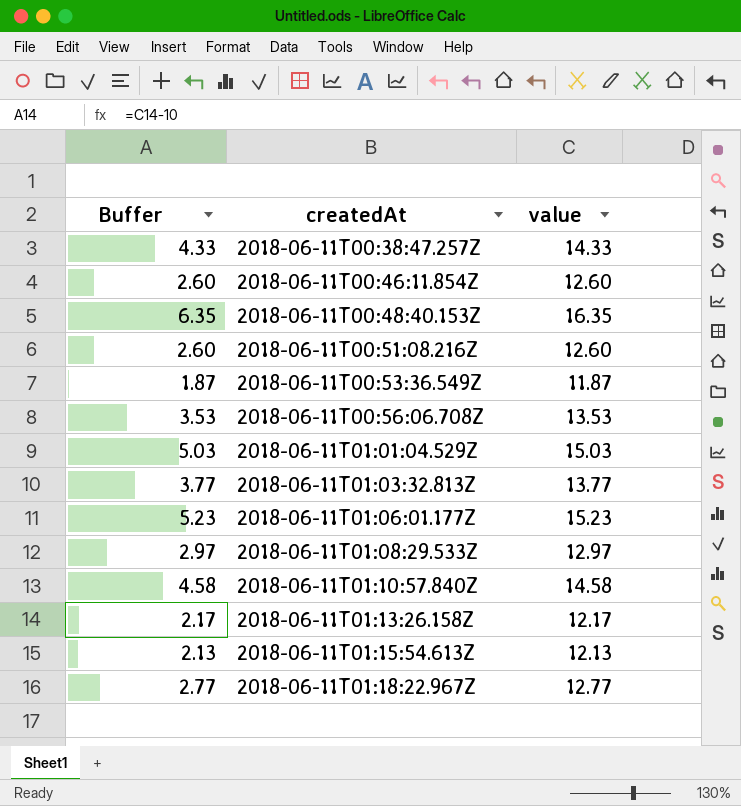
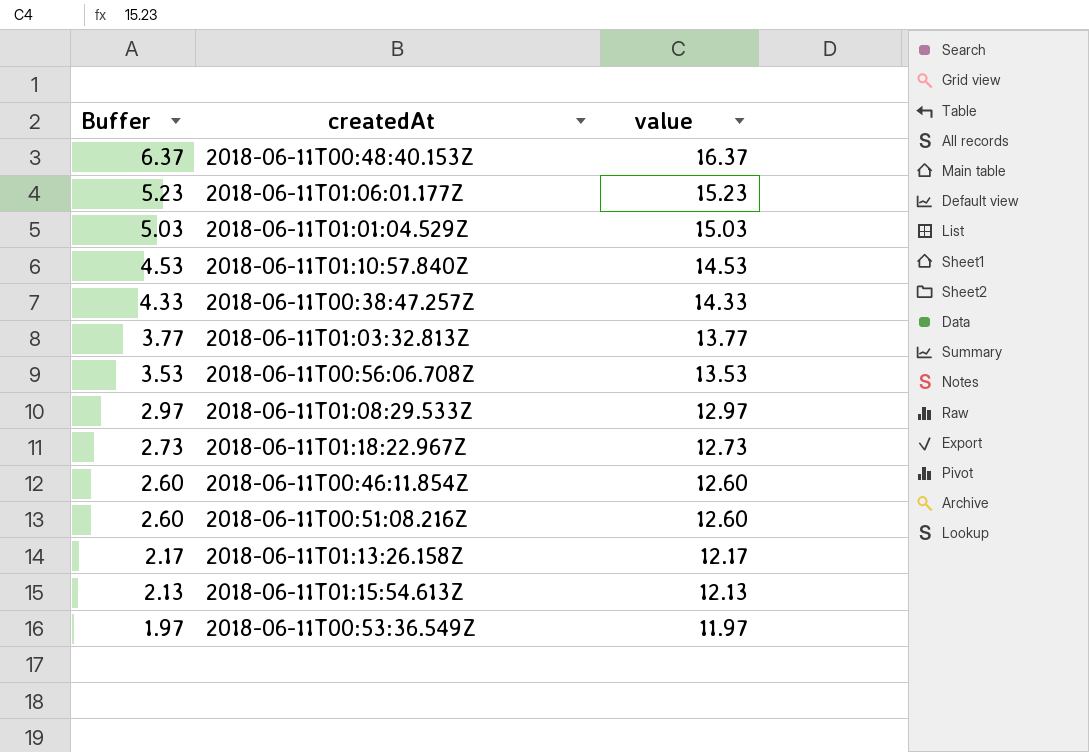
row order: createdAt ascending -> Buffer descending
2018-06-11T00:48:40.153Z | Buffer: 6.35 -> 6.37
2018-06-11T00:48:40.153Z | value: 16.35 -> 16.37
2018-06-11T01:10:57.840Z | Buffer: 4.58 -> 4.53
2018-06-11T01:10:57.840Z | value: 14.58 -> 14.53
2018-06-11T01:18:22.967Z | Buffer: 2.77 -> 2.73
2018-06-11T01:18:22.967Z | value: 12.77 -> 12.73
2018-06-11T00:53:36.549Z | Buffer: 1.87 -> 1.97
2018-06-11T00:53:36.549Z | value: 11.87 -> 11.97

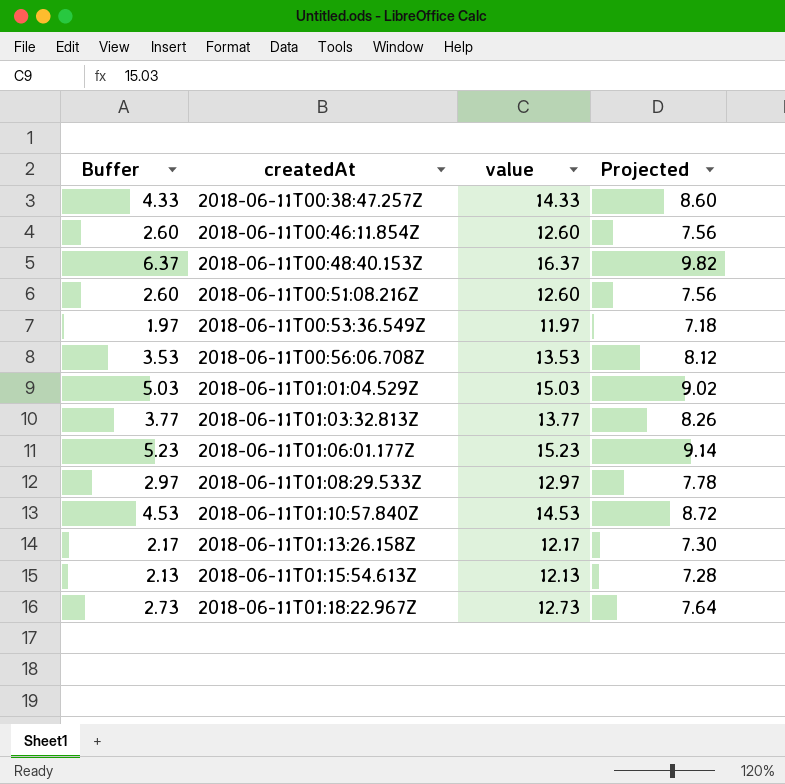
row order: Buffer descending -> createdAt ascending
column Projected | formula: none -> [value] * 0.6

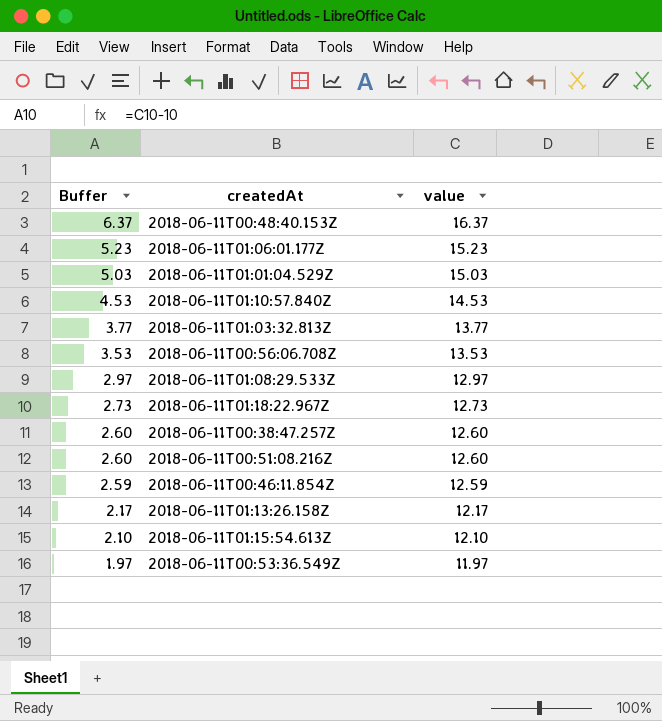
row order: createdAt ascending -> Buffer descending
column Projected | formula: [value] * 0.6 -> none
2018-06-11T00:38:47.257Z | Buffer: 4.33 -> 2.60
2018-06-11T00:38:47.257Z | value: 14.33 -> 12.60
2018-06-11T00:46:11.854Z | Buffer: 2.60 -> 2.59
2018-06-11T00:46:11.854Z | value: 12.60 -> 12.59
2018-06-11T01:15:54.613Z | Buffer: 2.13 -> 2.10
2018-06-11T01:15:54.613Z | value: 12.13 -> 12.10

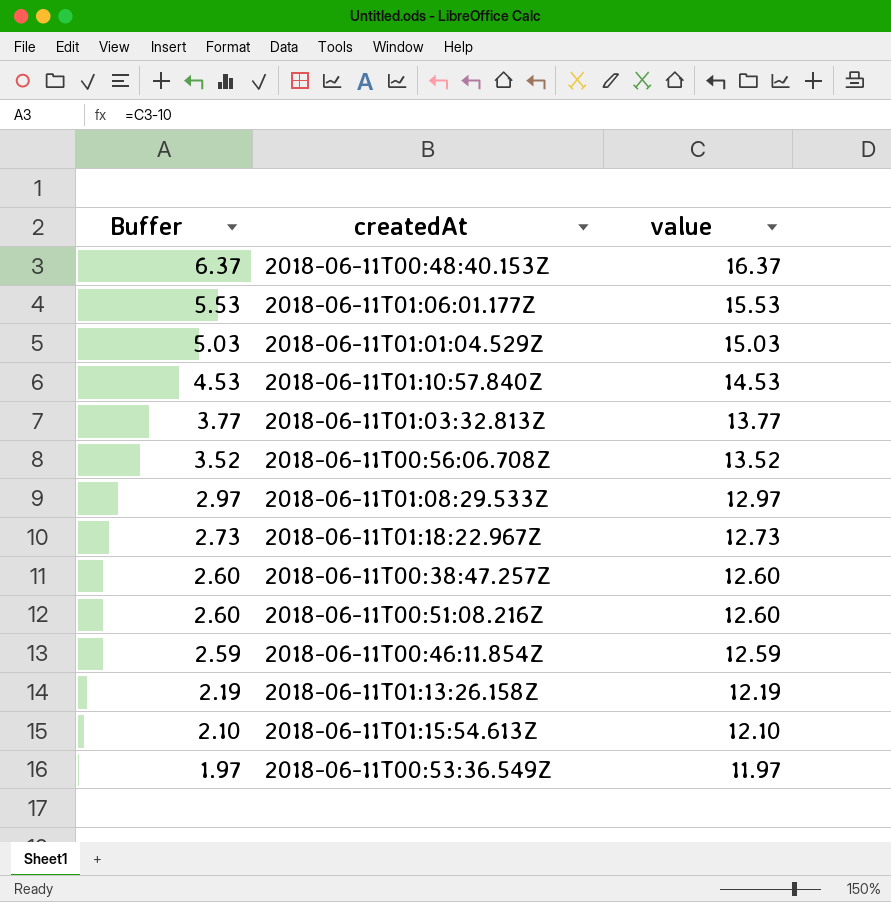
2018-06-11T01:06:01.177Z | Buffer: 5.23 -> 5.53
2018-06-11T01:06:01.177Z | value: 15.23 -> 15.53
2018-06-11T00:56:06.708Z | Buffer: 3.53 -> 3.52
2018-06-11T00:56:06.708Z | value: 13.53 -> 13.52
2018-06-11T01:13:26.158Z | Buffer: 2.17 -> 2.19
2018-06-11T01:13:26.158Z | value: 12.17 -> 12.19

